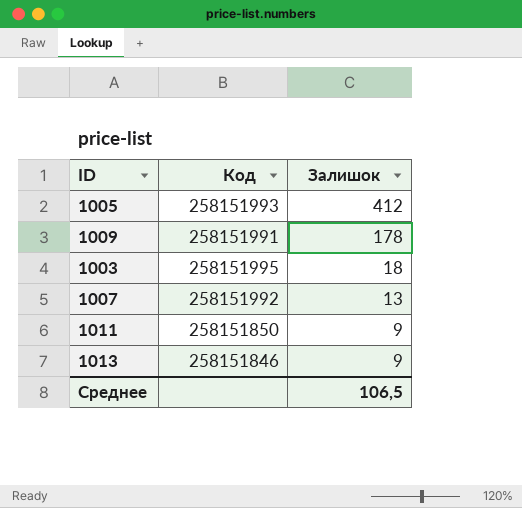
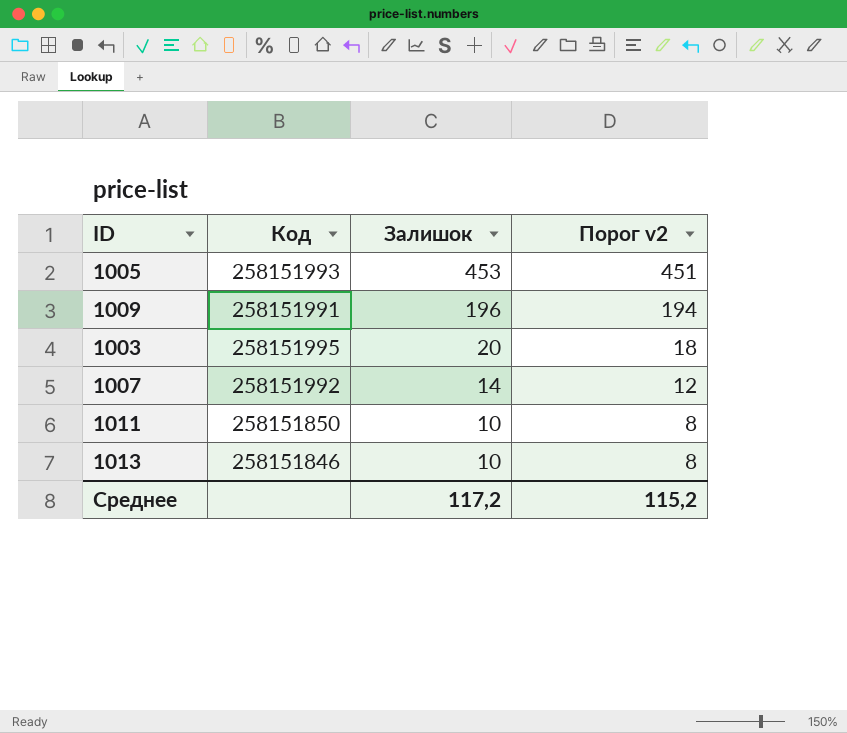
column Порог v2 | formula: none -> [Залишок] - 2
1005 | Залишок: 412 -> 453
1009 | Залишок: 178 -> 196
1003 | Залишок: 18 -> 20
1007 | Залишок: 13 -> 14
1011 | Залишок: 9 -> 10
1013 | Залишок: 9 -> 10
Среднее | Залишок: 106,5 -> 117,2

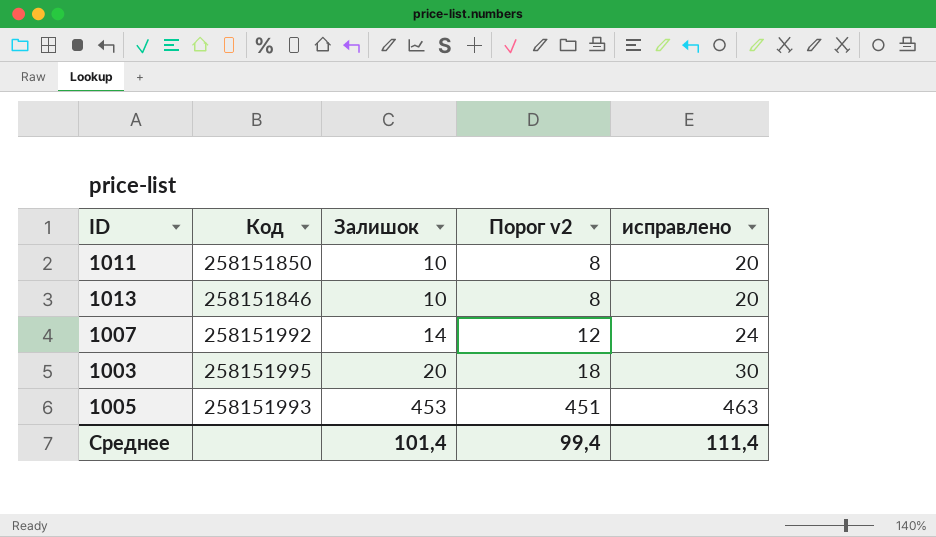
row order: Залишок descending -> Залишок ascending
column исправлено | formula: none -> [Залишок] + 10
row 1009: 258151991 | 196 | 194 -> none
Среднее | Залишок: 117,2 -> 101,4
Среднее | Порог v2: 115,2 -> 99,4

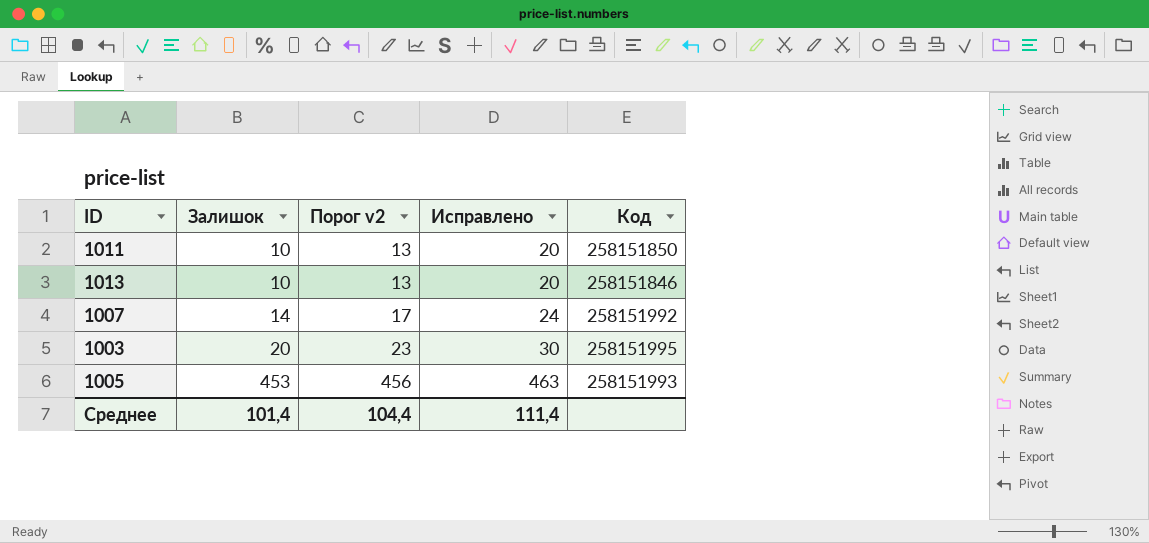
column Порог v2 | formula: [Залишок] - 2 -> [Залишок] + 3
column name: исправлено -> Исправлено
column Код | position: 2 -> 5
Среднее | Порог v2: 99,4 -> 104,4

